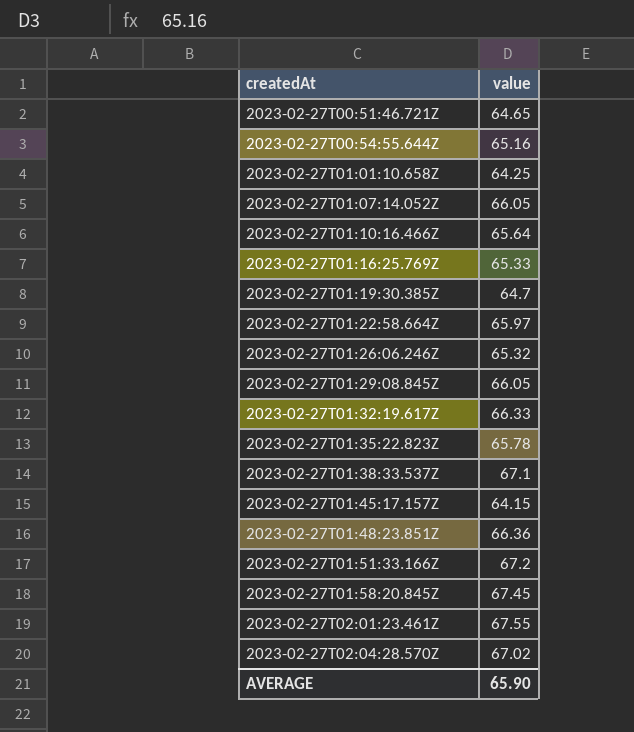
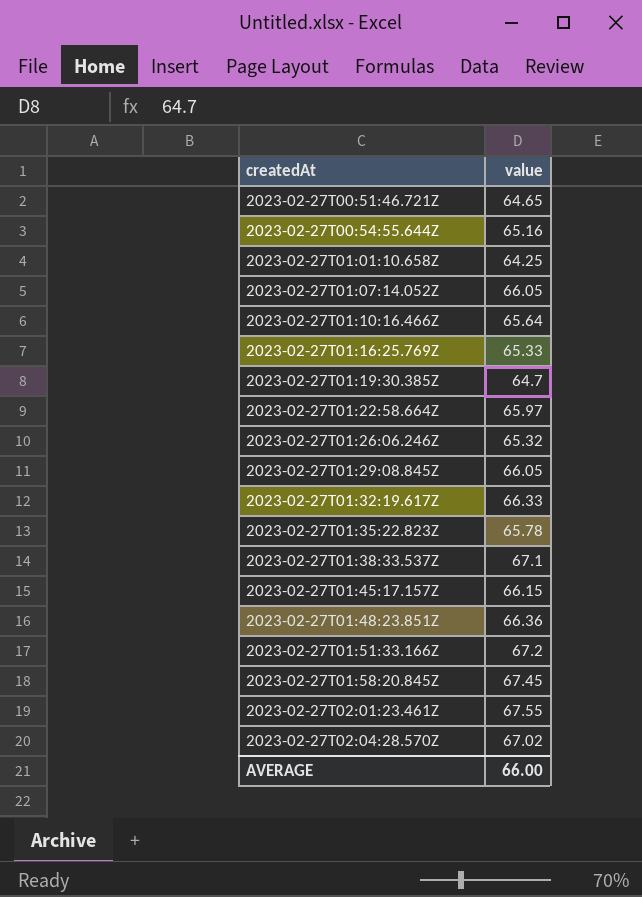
2023-02-27T01:45:17.157Z | value: 64.15 -> 66.15
AVERAGE | value: 65.90 -> 66.00

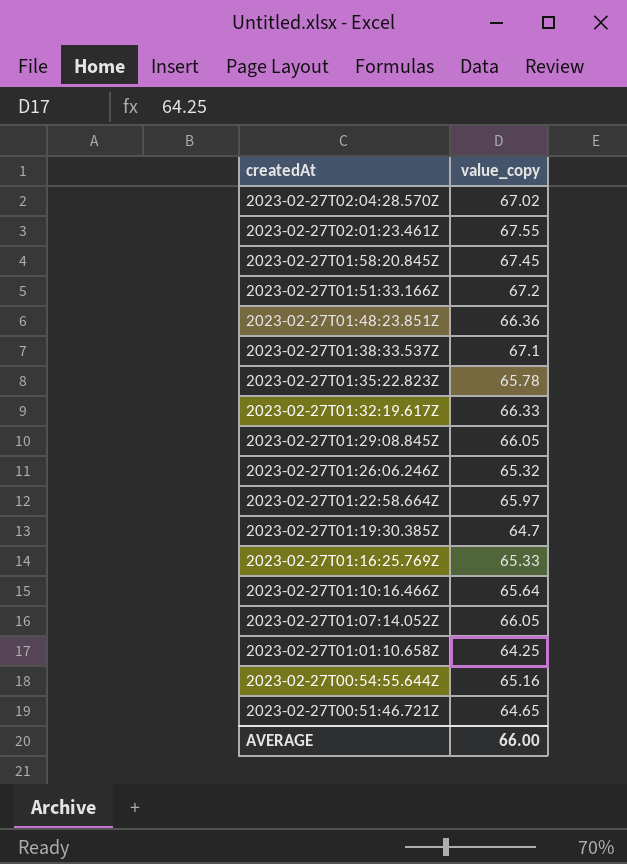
row order: createdAt ascending -> createdAt descending
column name: value -> value_copy
row 2023-02-27T01:45:17.157Z: 66.15 -> none

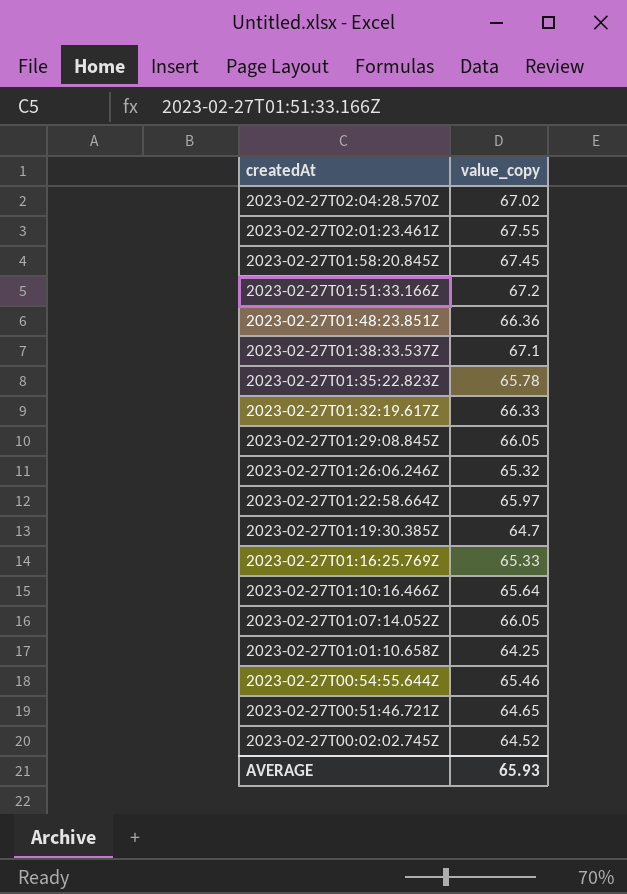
2023-02-27T00:54:55.644Z | value_copy: 65.16 -> 65.46
row 2023-02-27T00:02:02.745Z: none -> 64.52
AVERAGE | value_copy: 66.00 -> 65.93

